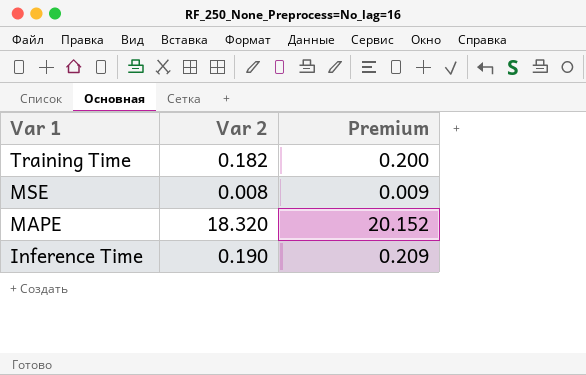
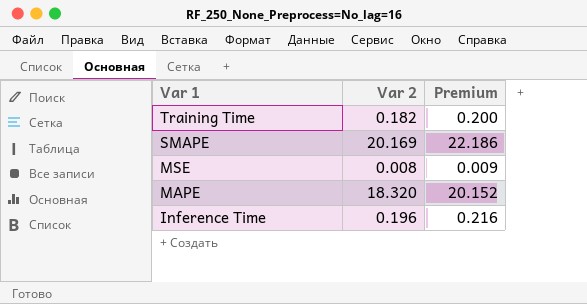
row SMAPE: none -> 20.169 | 22.186
Inference Time | Var 2: 0.190 -> 0.196
Inference Time | Premium: 0.209 -> 0.216

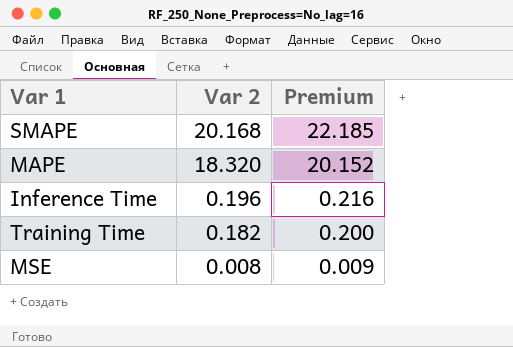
row order: Var 1 descending -> Var 2 descending
SMAPE | Var 2: 20.169 -> 20.168
SMAPE | Premium: 22.186 -> 22.185

